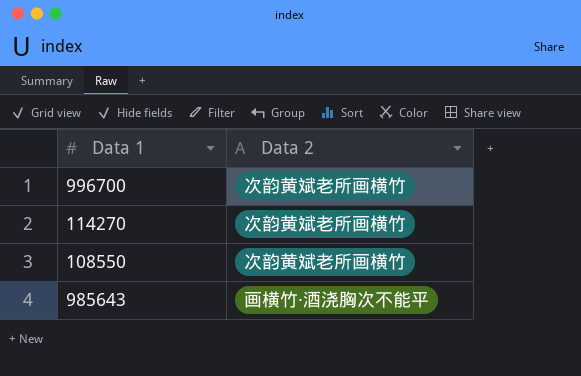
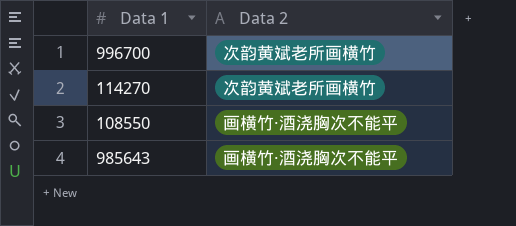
108550 | Data 2: 次韵黄斌老所画横竹 -> 画横竹·酒浇胸次不能平

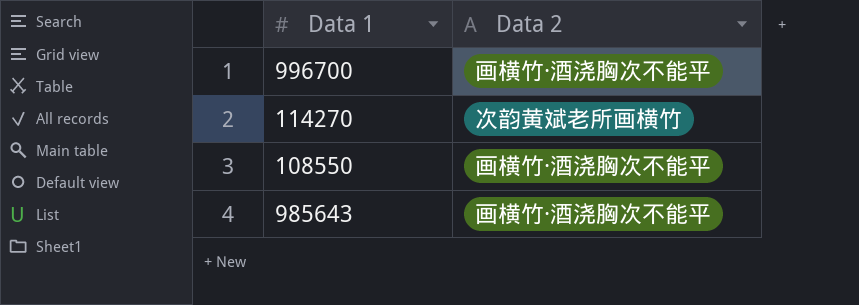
996700 | Data 2: 次韵黄斌老所画横竹 -> 画横竹·酒浇胸次不能平

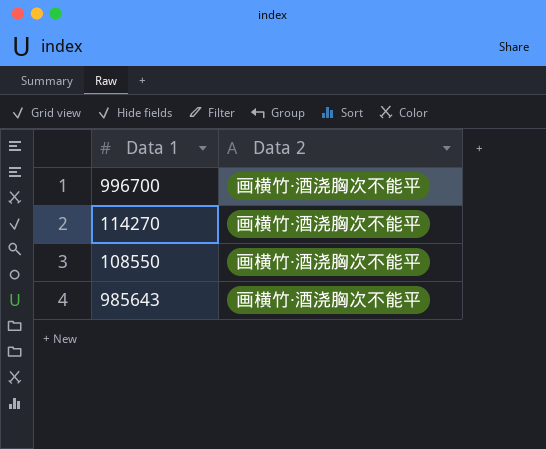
114270 | Data 2: 次韵黄斌老所画横竹 -> 画横竹·酒浇胸次不能平

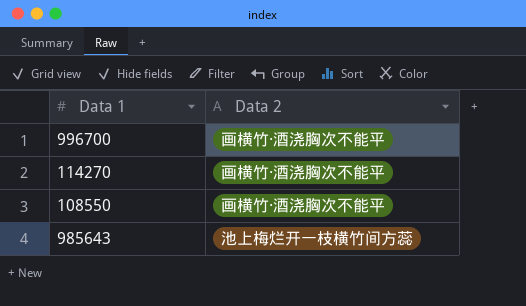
985643 | Data 2: 画横竹·酒浇胸次不能平 -> 池上梅烂开一枝横竹间方蕊

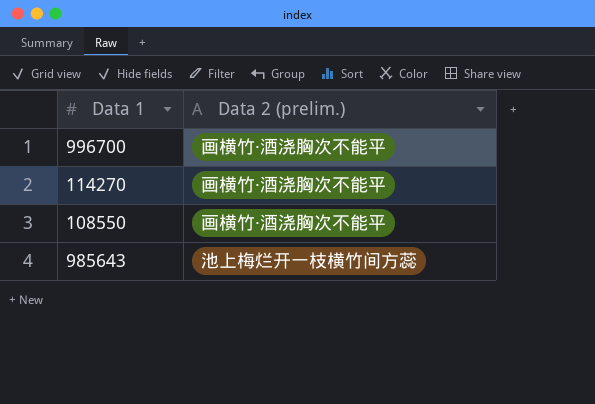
column name: Data 2 -> Data 2 (prelim.)

